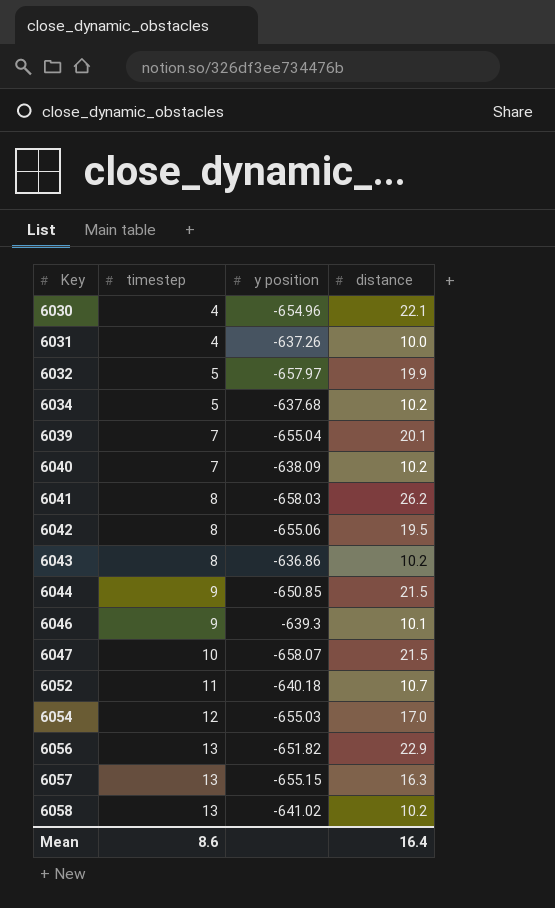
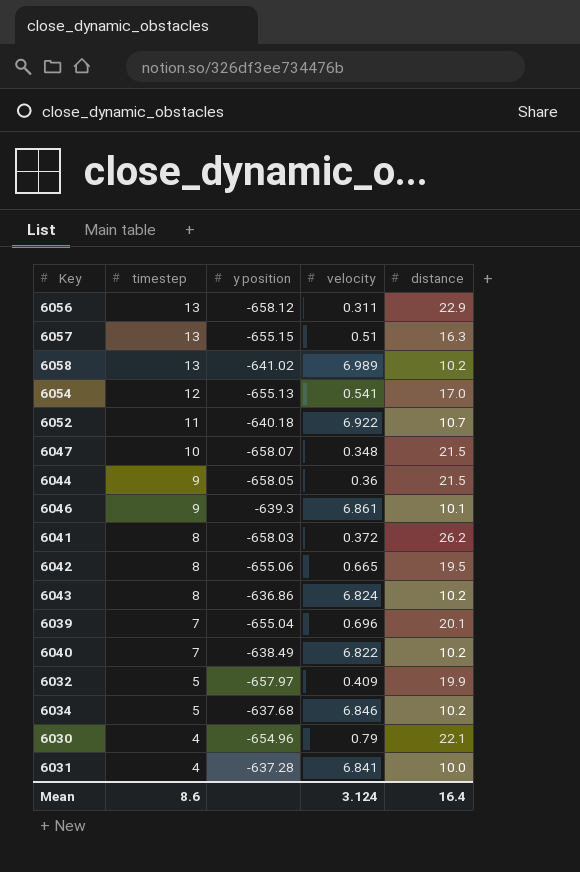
row order: Key ascending -> timestep descending
column velocity | position: none -> 4
6056 | y position: -651.82 -> -658.12
6054 | y position: -655.03 -> -655.13
6044 | y position: -650.85 -> -658.05
6040 | y position: -638.09 -> -638.49
6031 | y position: -637.26 -> -637.28

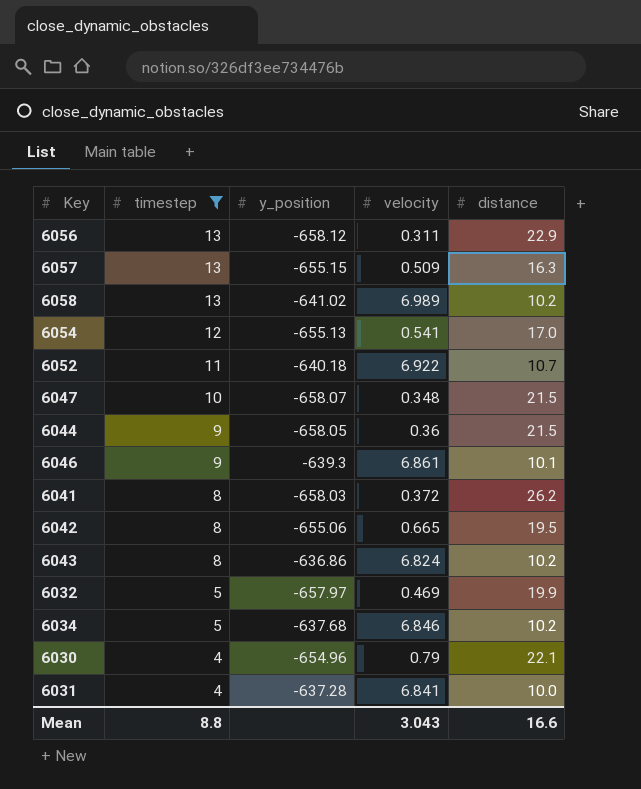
filter: none -> timestep != 7
column name: y position -> y_position
6057 | velocity: 0.51 -> 0.509
6032 | velocity: 0.409 -> 0.469
Mean | timestep: 8.6 -> 8.8
Mean | velocity: 3.124 -> 3.043
Mean | distance: 16.4 -> 16.6

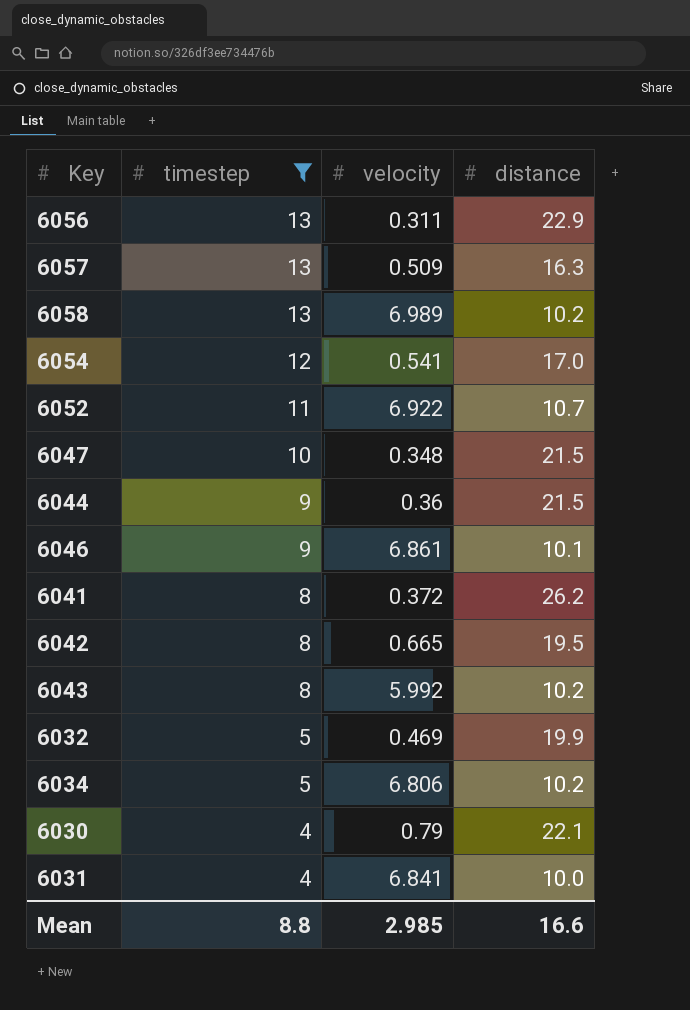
column y_position | position: 3 -> none
6043 | velocity: 6.824 -> 5.992
6034 | velocity: 6.846 -> 6.806
Mean | velocity: 3.043 -> 2.985

